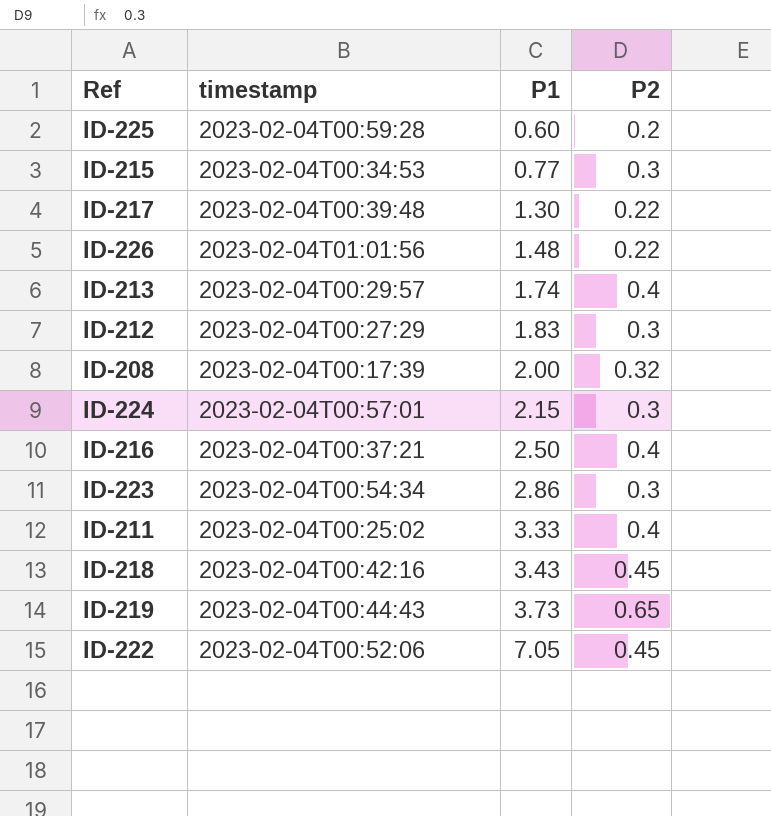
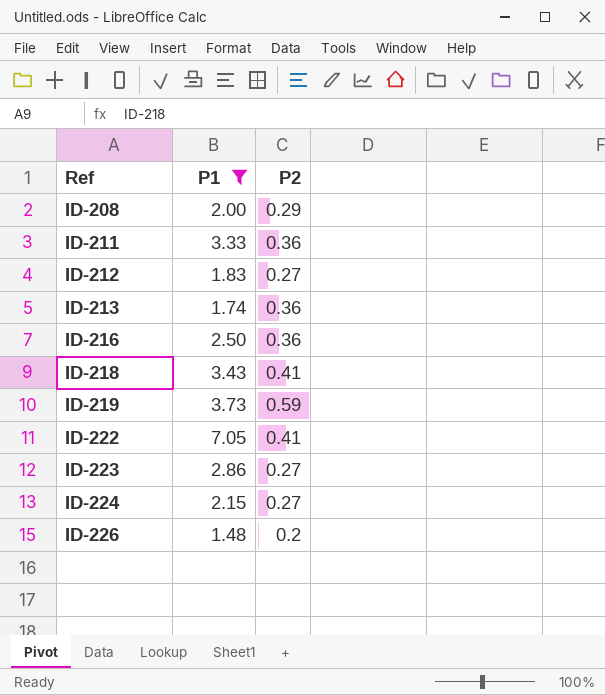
filter: none -> P1 >= 1.48
row order: P1 ascending -> Ref ascending
column timestamp | position: 2 -> none
ID-208 | P2: 0.32 -> 0.29
ID-211 | P2: 0.4 -> 0.36
ID-212 | P2: 0.3 -> 0.27
ID-213 | P2: 0.4 -> 0.36
ID-216 | P2: 0.4 -> 0.36
ID-218 | P2: 0.45 -> 0.41
ID-219 | P2: 0.65 -> 0.59
ID-222 | P2: 0.45 -> 0.41
ID-223 | P2: 0.3 -> 0.27
ID-224 | P2: 0.3 -> 0.27
ID-226 | P2: 0.22 -> 0.2

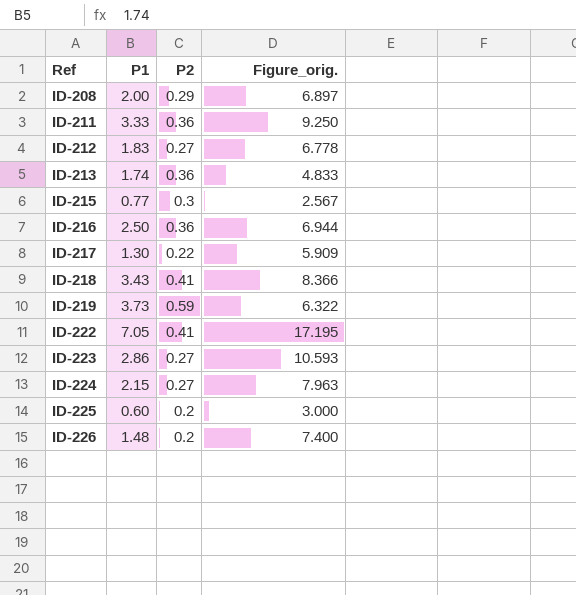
filter: P1 >= 1.48 -> none
column Figure_orig. | formula: none -> [P1] / [P2]

